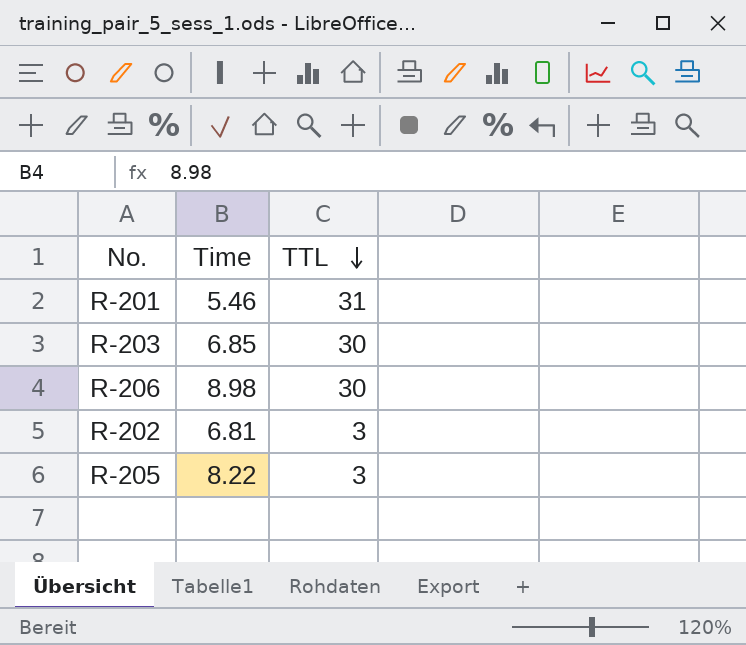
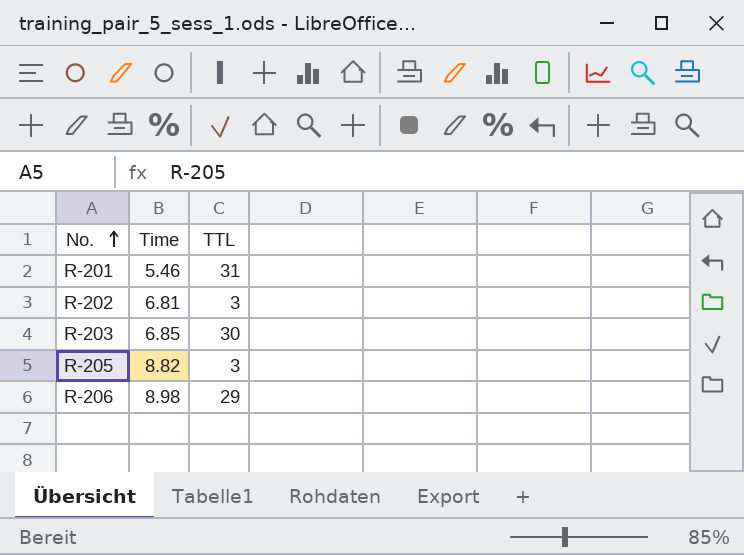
row order: TTL descending -> No. ascending
R-205 | Time: 8.22 -> 8.82
R-206 | TTL: 30 -> 29

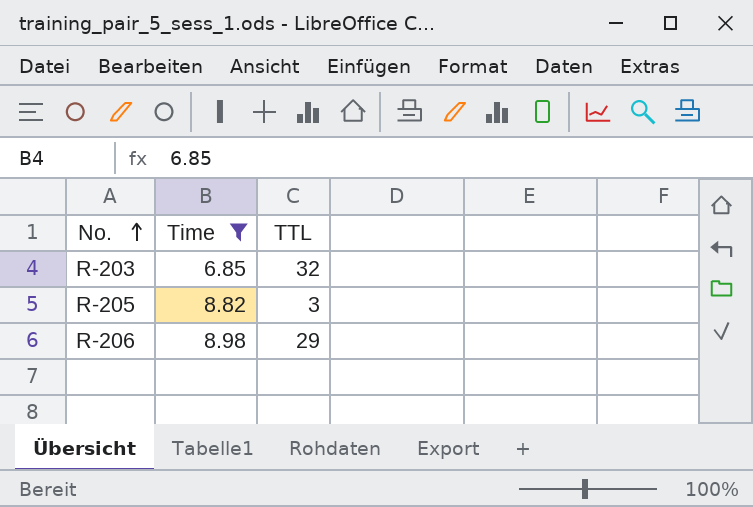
filter: none -> Time >= 6.85
R-203 | TTL: 30 -> 32

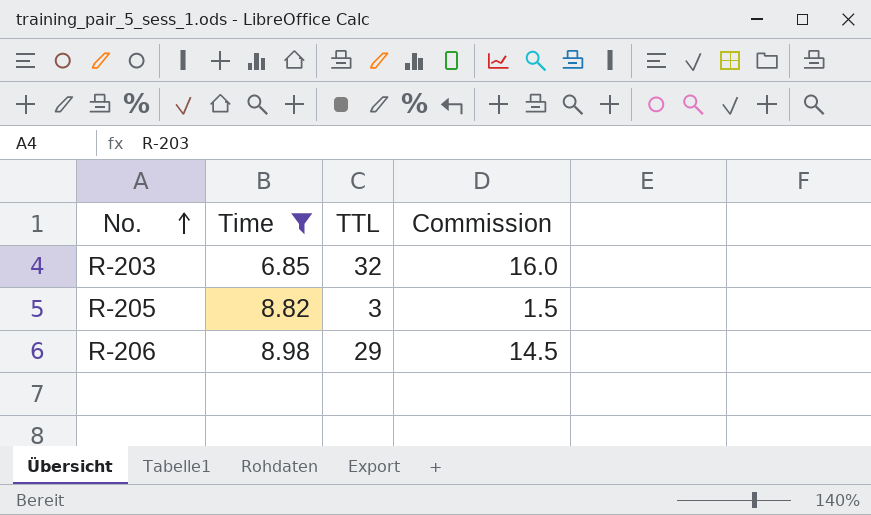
column Commission | formula: none -> [TTL] * 0.5

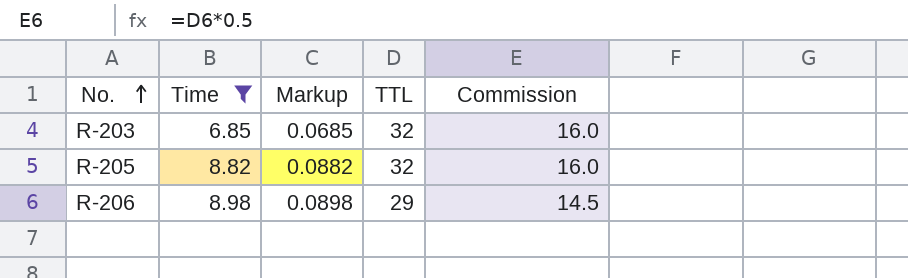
column Markup | formula: none -> [Time] * 0.01
R-205 | TTL: 3 -> 32
R-205 | Commission: 1.5 -> 16.0

